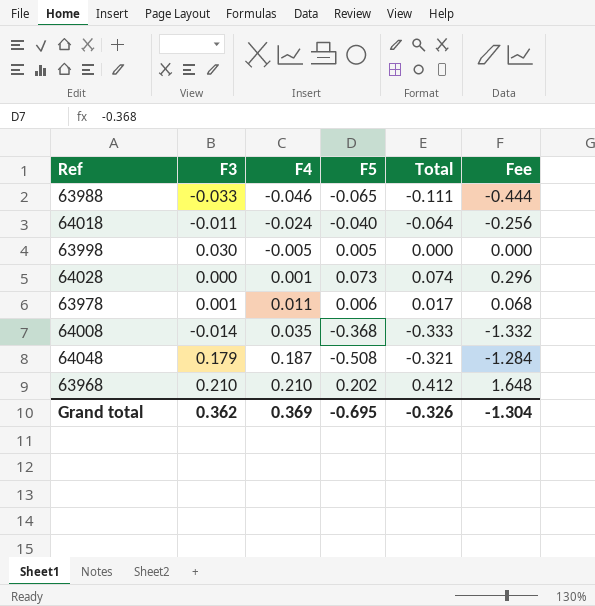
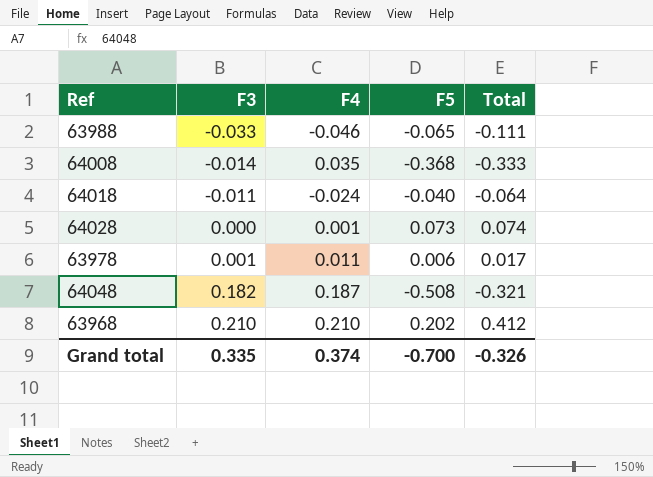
row order: F4 ascending -> F3 ascending
column Fee | formula: [Total] * 4 -> none
row 63998: 0.030 | -0.005 | 0.005 | 0.000 | 0.000 -> none
64048 | F3: 0.179 -> 0.182
Grand total | F3: 0.362 -> 0.335
Grand total | F4: 0.369 -> 0.374
Grand total | F5: -0.695 -> -0.700

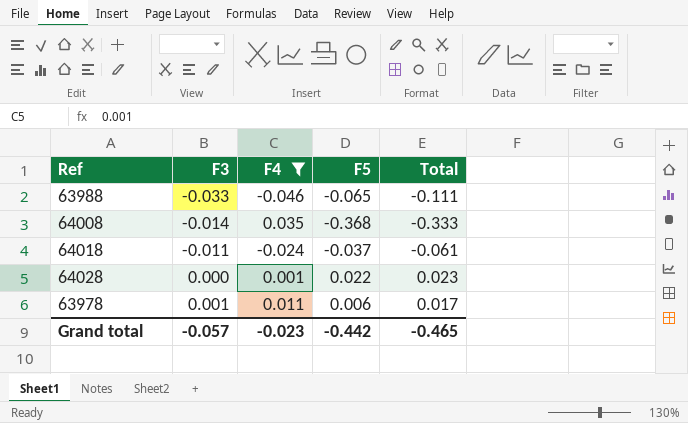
filter: none -> F4 <= 0.035
64018 | F5: -0.040 -> -0.037
64018 | Total: -0.064 -> -0.061
64028 | F5: 0.073 -> 0.022
64028 | Total: 0.074 -> 0.023
Grand total | F3: 0.335 -> -0.057
Grand total | F4: 0.374 -> -0.023
Grand total | F5: -0.700 -> -0.442
Grand total | Total: -0.326 -> -0.465

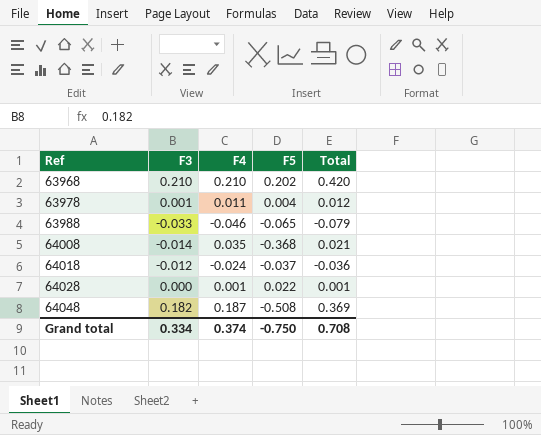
filter: F4 <= 0.035 -> none
row order: F3 ascending -> Ref ascending
column Total | formula: [F4] + [F5] -> [F3] + [F4]
63978 | F5: 0.006 -> 0.004
64018 | F3: -0.011 -> -0.012
Grand total | F3: -0.057 -> 0.334
Grand total | F4: -0.023 -> 0.374
Grand total | F5: -0.442 -> -0.750
Grand total | Total: -0.465 -> 0.708

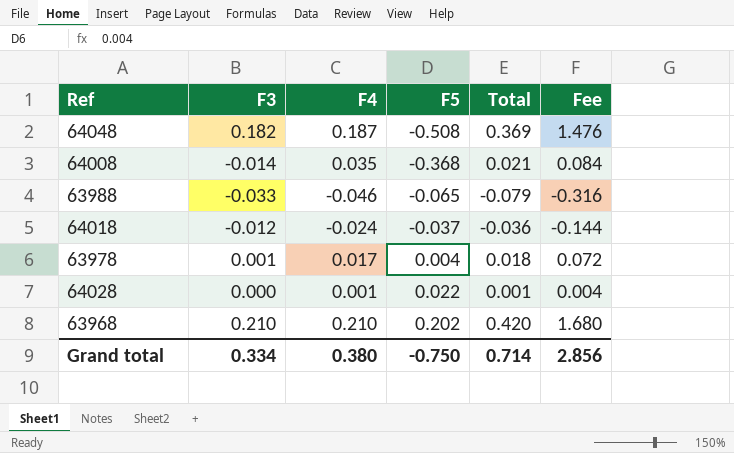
row order: Ref ascending -> F5 ascending
column Fee | formula: none -> [Total] * 4
63978 | F4: 0.011 -> 0.017
63978 | Total: 0.012 -> 0.018
Grand total | F4: 0.374 -> 0.380
Grand total | Total: 0.708 -> 0.714

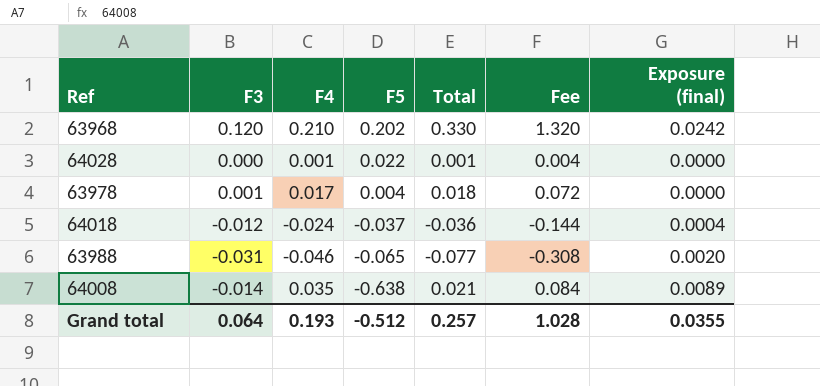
row order: F5 ascending -> F5 descending
column Exposure (final) | formula: none -> [F3] * [F5]
row 64048: 0.182 | 0.187 | -0.508 | 0.369 | 1.476 -> none
63968 | F3: 0.210 -> 0.120
63968 | Total: 0.420 -> 0.330
63968 | Fee: 1.680 -> 1.320
63988 | F3: -0.033 -> -0.031
63988 | Total: -0.079 -> -0.077
63988 | Fee: -0.316 -> -0.308
64008 | F5: -0.368 -> -0.638
Grand total | F3: 0.334 -> 0.064
Grand total | F4: 0.380 -> 0.193
Grand total | F5: -0.750 -> -0.512
Grand total | Total: 0.714 -> 0.257
Grand total | Fee: 2.856 -> 1.028

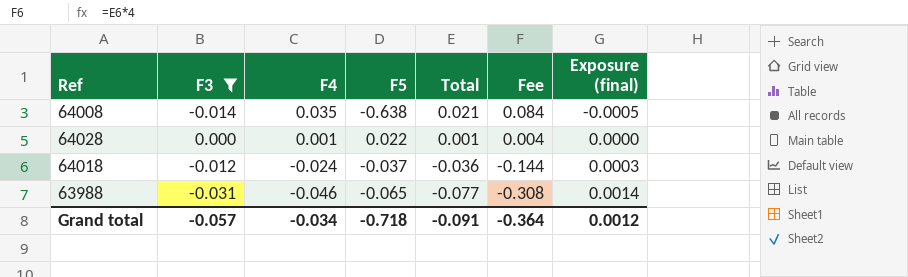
filter: none -> F3 <= 0.000
row order: F5 descending -> F4 descending
column Exposure (final) | formula: [F3] * [F5] -> [F3] * [F4]
Grand total | F3: 0.064 -> -0.057
Grand total | F4: 0.193 -> -0.034
Grand total | F5: -0.512 -> -0.718
Grand total | Total: 0.257 -> -0.091
Grand total | Fee: 1.028 -> -0.364
Grand total | Exposure (final): 0.0355 -> 0.0012

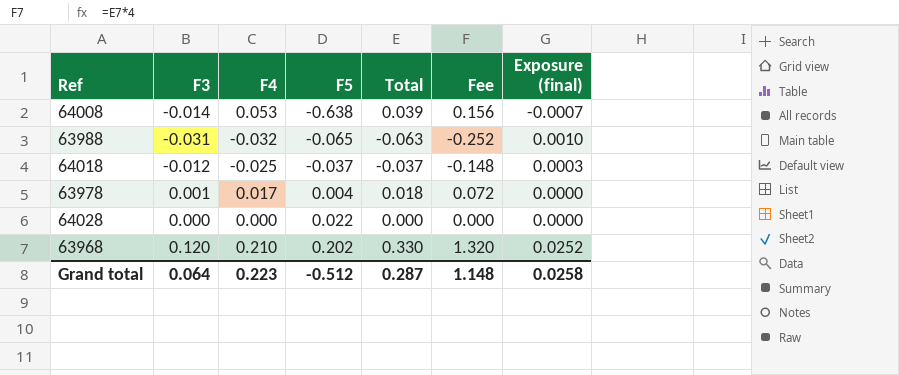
filter: F3 <= 0.000 -> none
row order: F4 descending -> F5 ascending
64008 | F4: 0.035 -> 0.053
64008 | Total: 0.021 -> 0.039
64008 | Fee: 0.084 -> 0.156
64008 | Exposure (final): -0.0005 -> -0.0007
63988 | F4: -0.046 -> -0.032
63988 | Total: -0.077 -> -0.063
63988 | Fee: -0.308 -> -0.252
63988 | Exposure (final): 0.0014 -> 0.0010
64018 | F4: -0.024 -> -0.025
64018 | Total: -0.036 -> -0.037
64018 | Fee: -0.144 -> -0.148
64028 | F4: 0.001 -> 0.000
64028 | Total: 0.001 -> 0.000
64028 | Fee: 0.004 -> 0.000
Grand total | F3: -0.057 -> 0.064
Grand total | F4: -0.034 -> 0.223
Grand total | F5: -0.718 -> -0.512
Grand total | Total: -0.091 -> 0.287
Grand total | Fee: -0.364 -> 1.148
Grand total | Exposure (final): 0.0012 -> 0.0258

